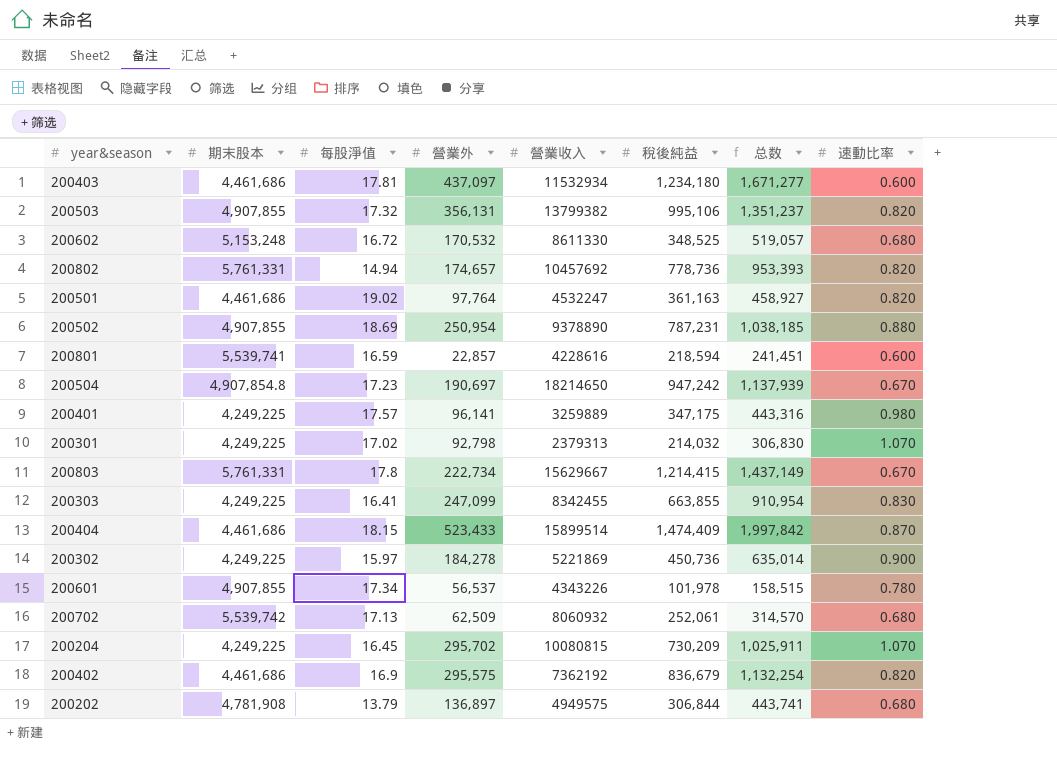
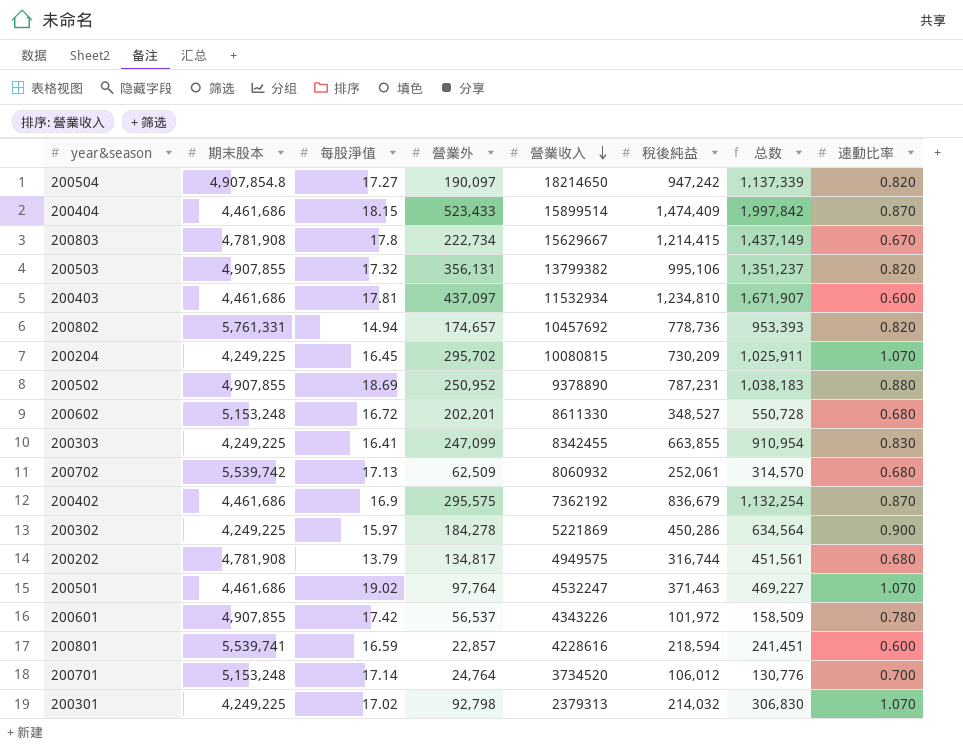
row order: none -> 營業收入 descending
row 200401: 4,249,225 | 17.57 | 96,141 | 3259889 | 347,175 | 443,316 | 0.980 -> none
200504 | 每股淨值: 17.23 -> 17.27
200504 | 營業外: 190,697 -> 190,097
200504 | 总数: 1,137,939 -> 1,137,339
200504 | 速動比率: 0.670 -> 0.820
200803 | 期末股本: 5,761,331 -> 4,781,908
200403 | 稅後純益: 1,234,180 -> 1,234,810
200403 | 总数: 1,671,277 -> 1,671,907
200502 | 營業外: 250,954 -> 250,952
200502 | 总数: 1,038,185 -> 1,038,183
200602 | 營業外: 170,532 -> 202,201
200602 | 稅後純益: 348,525 -> 348,527
200602 | 总数: 519,057 -> 550,728
200402 | 速動比率: 0.820 -> 0.870
200302 | 稅後純益: 450,736 -> 450,286
200302 | 总数: 635,014 -> 634,564
200202 | 營業外: 136,897 -> 134,817
200202 | 稅後純益: 306,844 -> 316,744
200202 | 总数: 443,741 -> 451,561
200501 | 稅後純益: 361,163 -> 371,463
200501 | 总数: 458,927 -> 469,227
200501 | 速動比率: 0.820 -> 1.070
200601 | 每股淨值: 17.34 -> 17.42
200601 | 稅後純益: 101,978 -> 101,972
200601 | 总数: 158,515 -> 158,509
row 200701: none -> 5,153,248 | 17.14 | 24,764 | 3734520 | 106,012 | 130,776 | 0.700

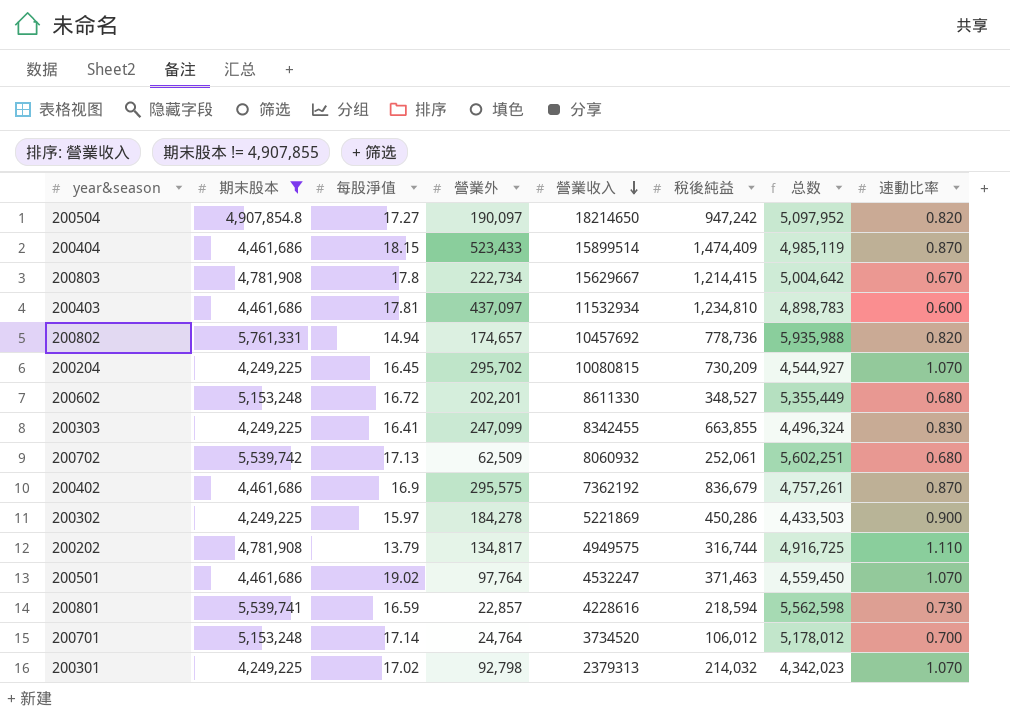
filter: none -> 期末股本 != 4,907,855
column 总数 | formula: [營業外] + [稅後純益] -> [期末股本] + [營業外]
200202 | 速動比率: 0.680 -> 1.110
200801 | 速動比率: 0.600 -> 0.730

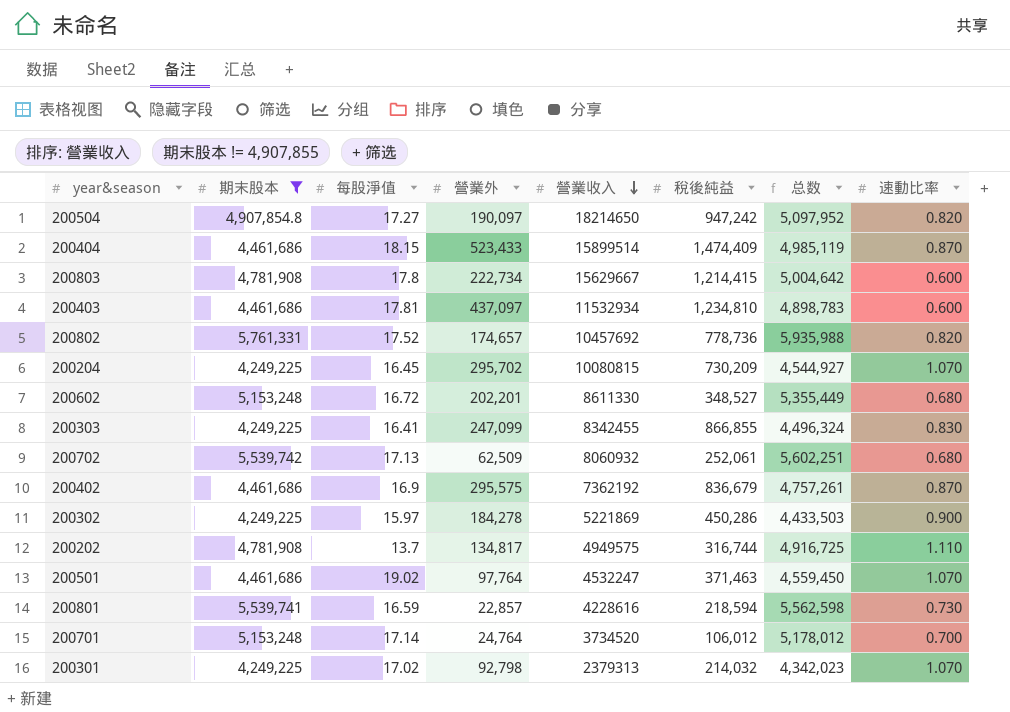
200803 | 速動比率: 0.670 -> 0.600
200802 | 每股淨值: 14.94 -> 17.52
200303 | 稅後純益: 663,855 -> 866,855
200202 | 每股淨值: 13.79 -> 13.7

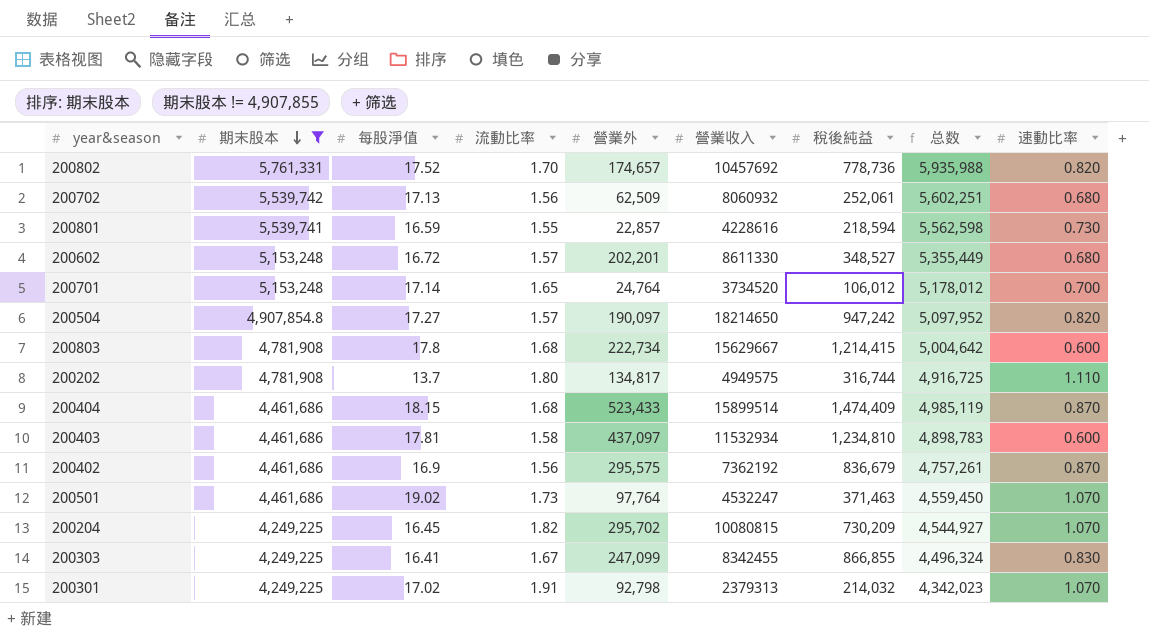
row order: 營業收入 descending -> 期末股本 descending
column 流動比率 | position: none -> 4
row 200302: 4,249,225 | 15.97 | 184,278 | 5221869 | 450,286 | 4,433,503 | 0.900 -> none

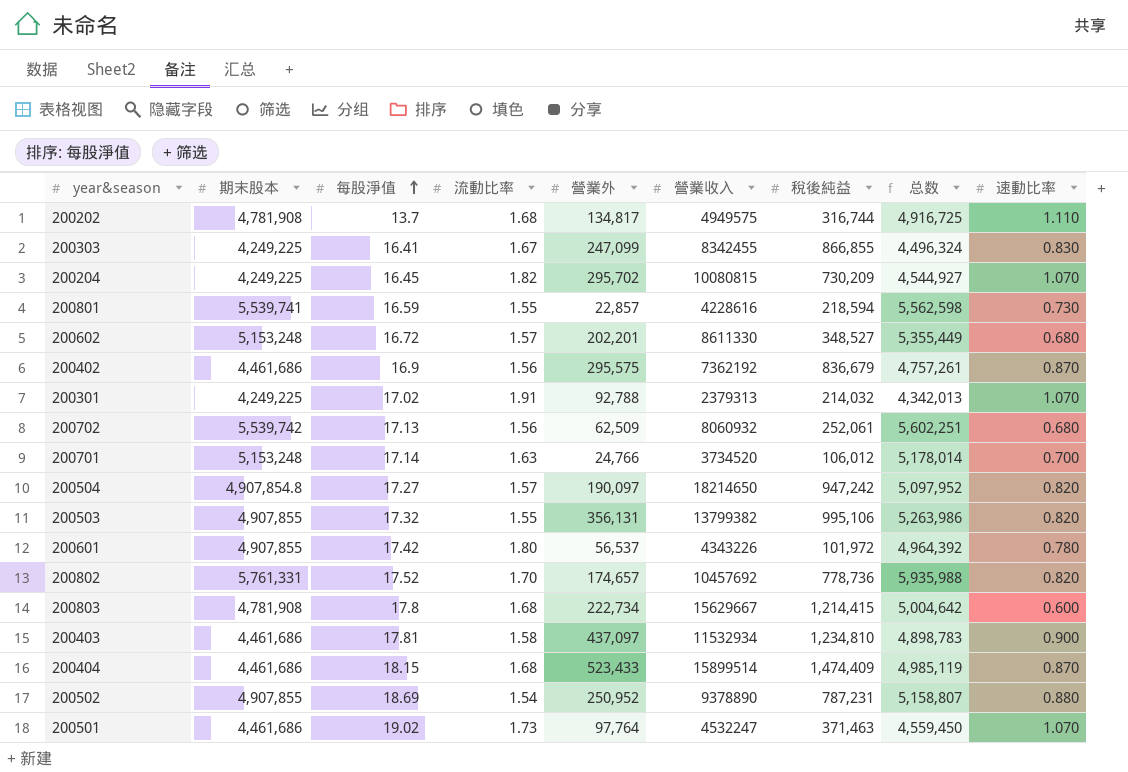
filter: 期末股本 != 4,907,855 -> none
row order: 期末股本 descending -> 每股淨值 ascending
200202 | 流動比率: 1.80 -> 1.68
200301 | 營業外: 92,798 -> 92,788
200301 | 总数: 4,342,023 -> 4,342,013
200701 | 流動比率: 1.65 -> 1.63
200701 | 營業外: 24,764 -> 24,766
200701 | 总数: 5,178,012 -> 5,178,014
200403 | 速動比率: 0.600 -> 0.900

